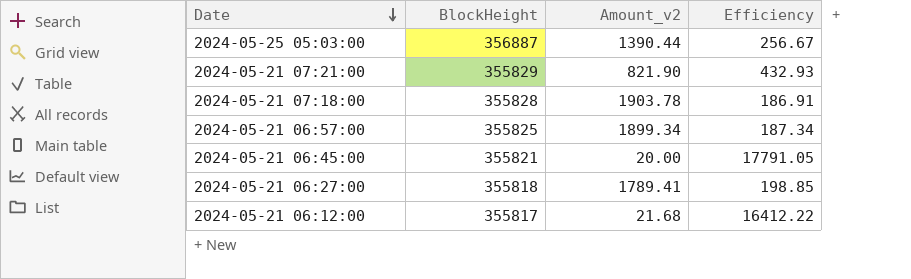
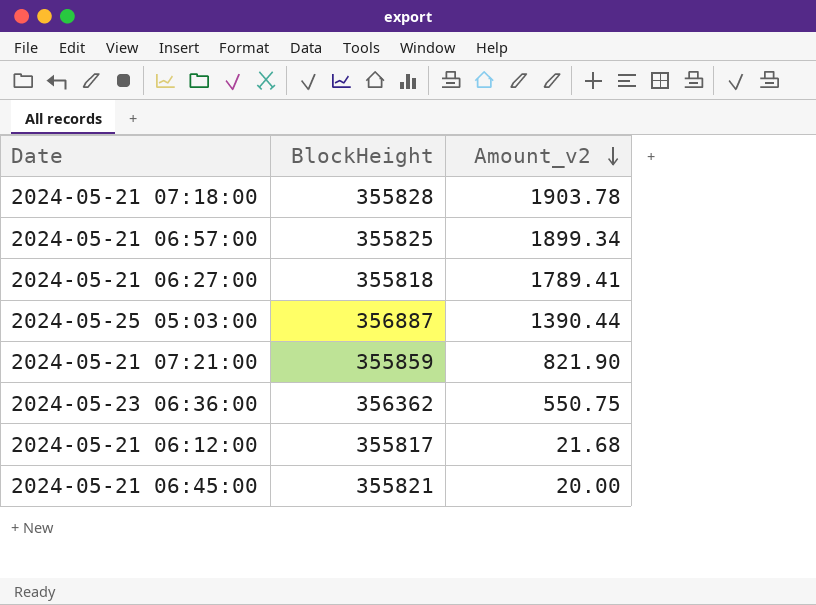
row order: Date descending -> Amount_v2 descending
column Efficiency | formula: [BlockHeight] / [Amount_v2] -> none
2024-05-21 07:21:00 | BlockHeight: 355829 -> 355859
row 2024-05-23 06:36:00: none -> 356362 | 550.75

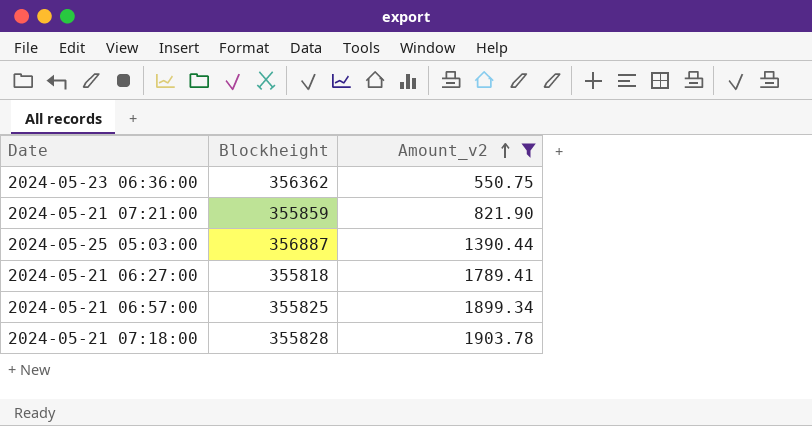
filter: none -> Amount_v2 >= 550.75
row order: Amount_v2 descending -> Amount_v2 ascending
column name: BlockHeight -> Blockheight

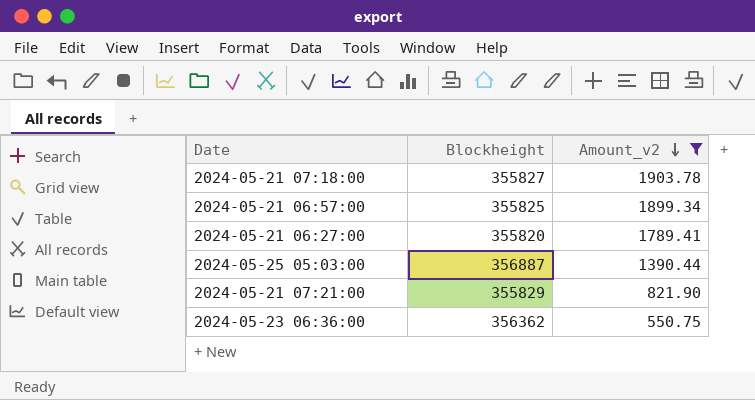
row order: Amount_v2 ascending -> Amount_v2 descending
2024-05-21 07:18:00 | Blockheight: 355828 -> 355827
2024-05-21 06:27:00 | Blockheight: 355818 -> 355820
2024-05-21 07:21:00 | Blockheight: 355859 -> 355829

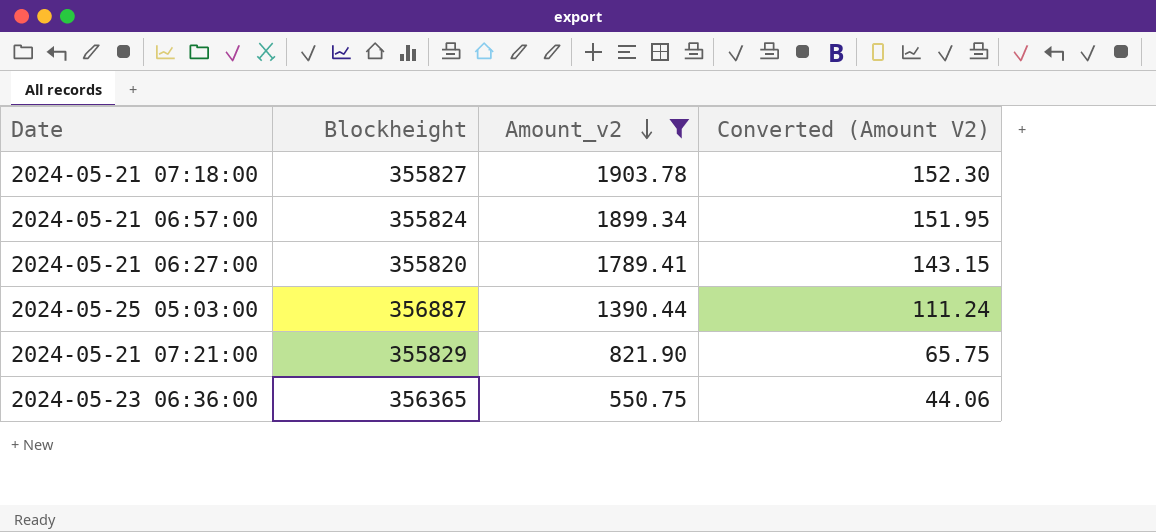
column Converted (Amount V2) | formula: none -> [Amount_v2] * 0.08
2024-05-21 06:57:00 | Blockheight: 355825 -> 355824
2024-05-23 06:36:00 | Blockheight: 356362 -> 356365

